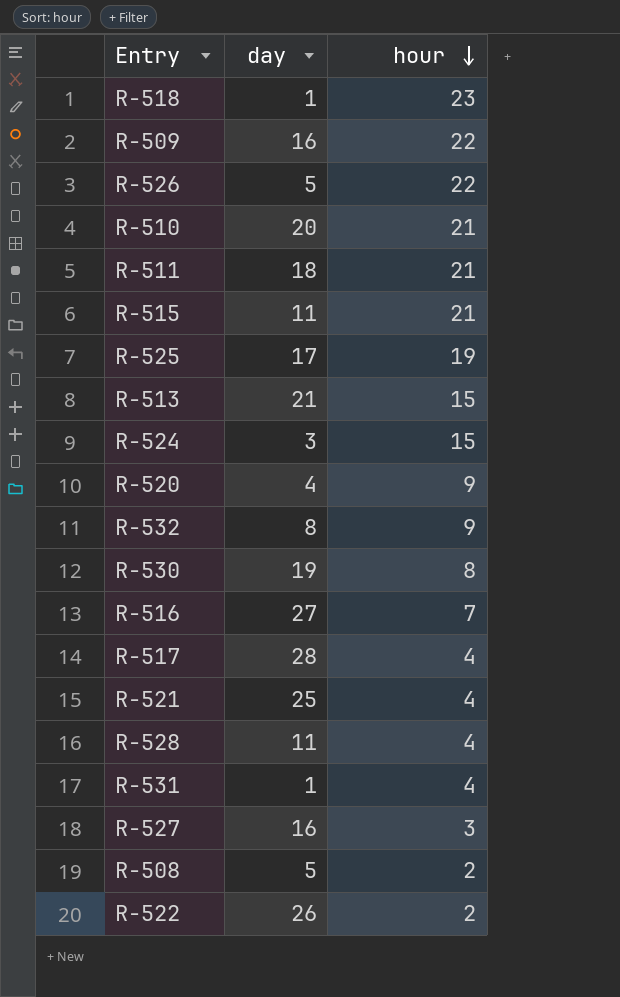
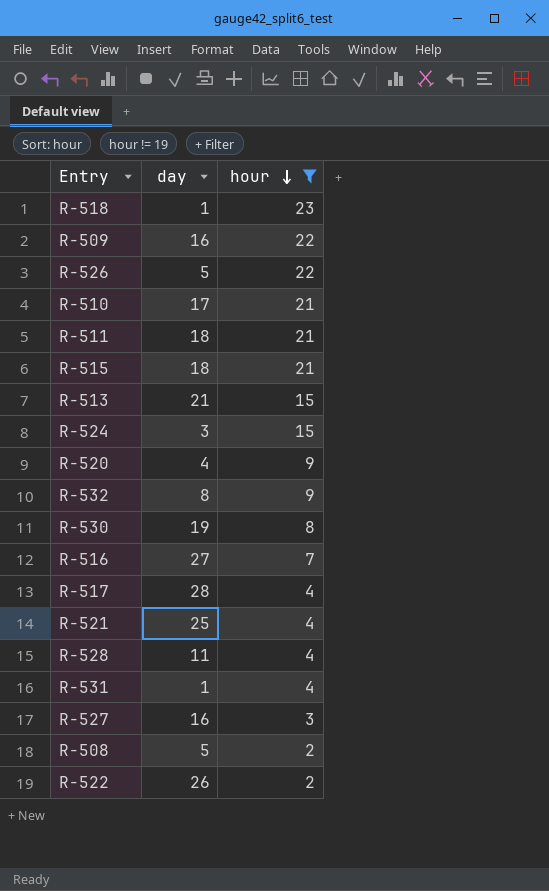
filter: none -> hour != 19
R-510 | day: 20 -> 17
R-515 | day: 11 -> 18

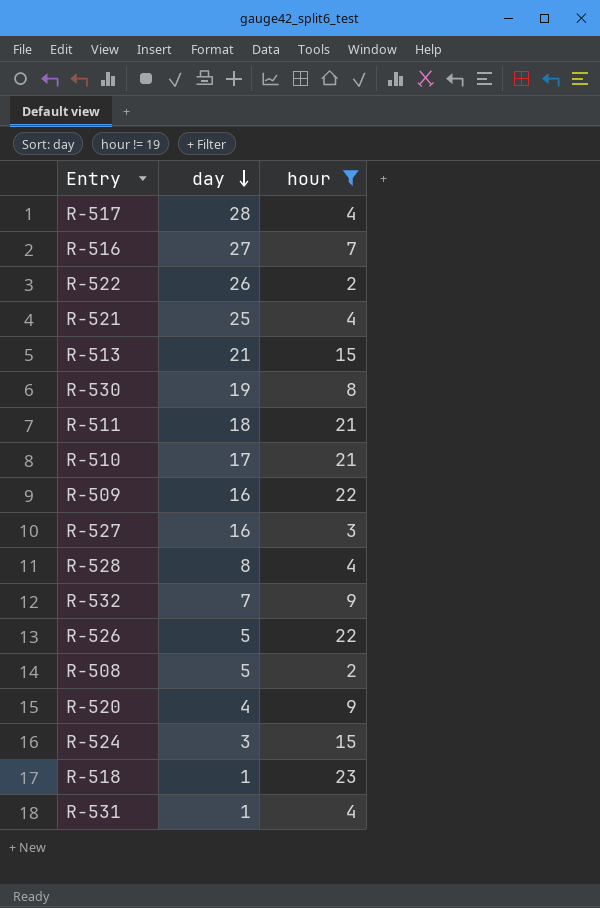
row order: hour descending -> day descending
row R-515: 18 | 21 -> none
R-528 | day: 11 -> 8
R-532 | day: 8 -> 7

